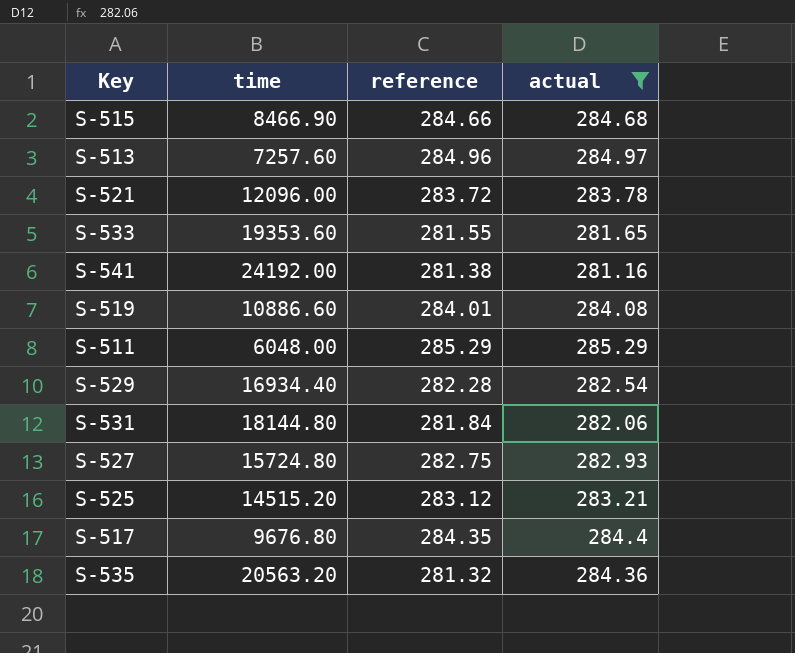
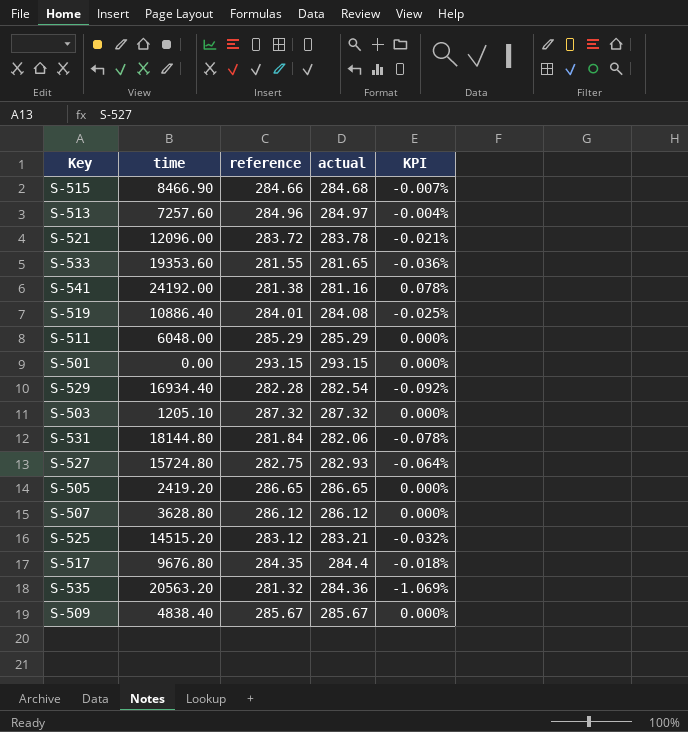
filter: actual <= 285.29 -> none
column KPI | formula: none -> ([reference] - [actual]) / [actual]
S-519 | time: 10886.60 -> 10886.40

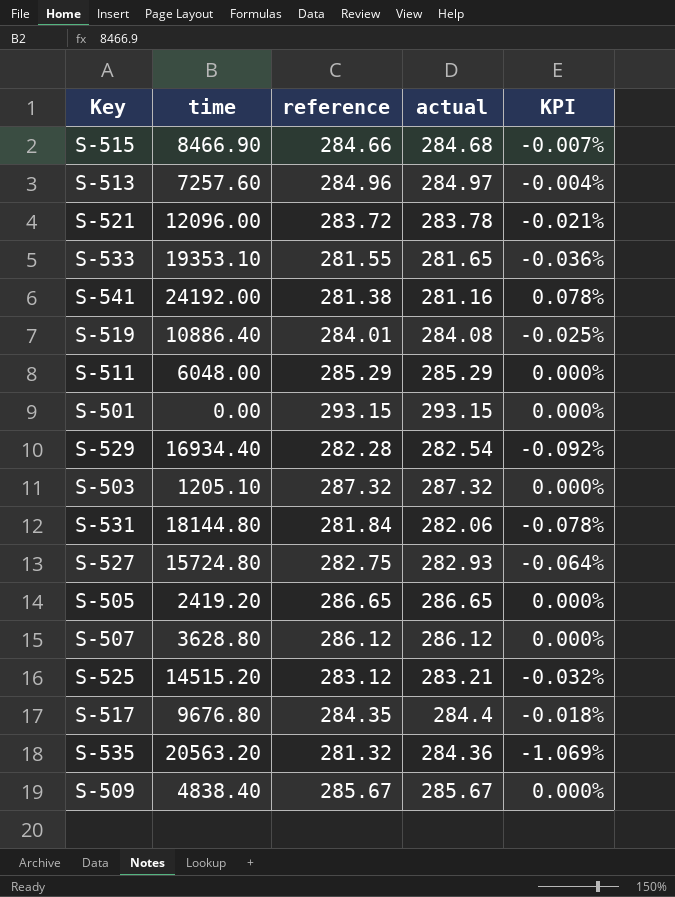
S-533 | time: 19353.60 -> 19353.10

